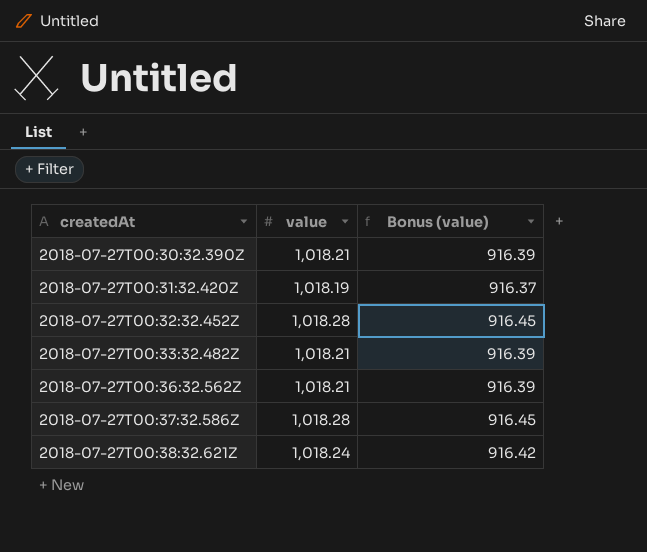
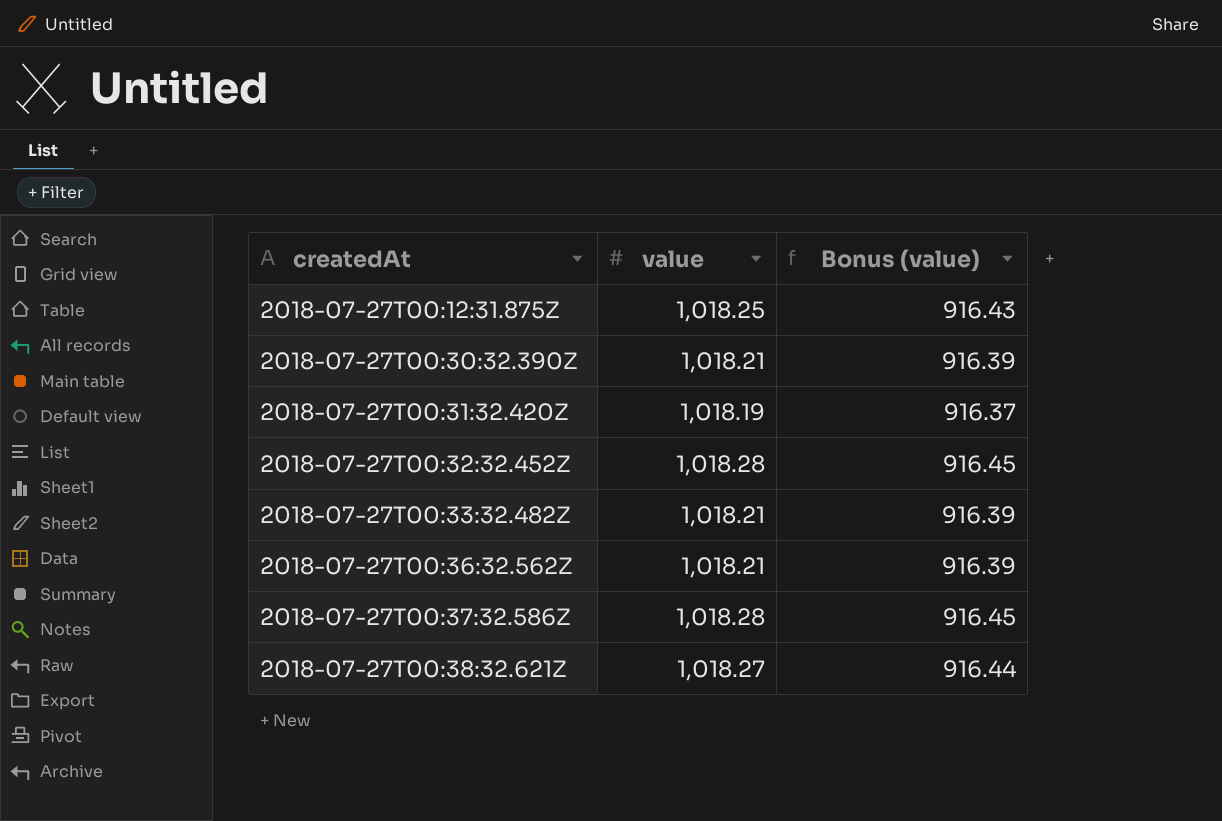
row 2018-07-27T00:12:31.875Z: none -> 1,018.25 | 916.43
2018-07-27T00:38:32.621Z | value: 1,018.24 -> 1,018.27
2018-07-27T00:38:32.621Z | Bonus (value): 916.42 -> 916.44

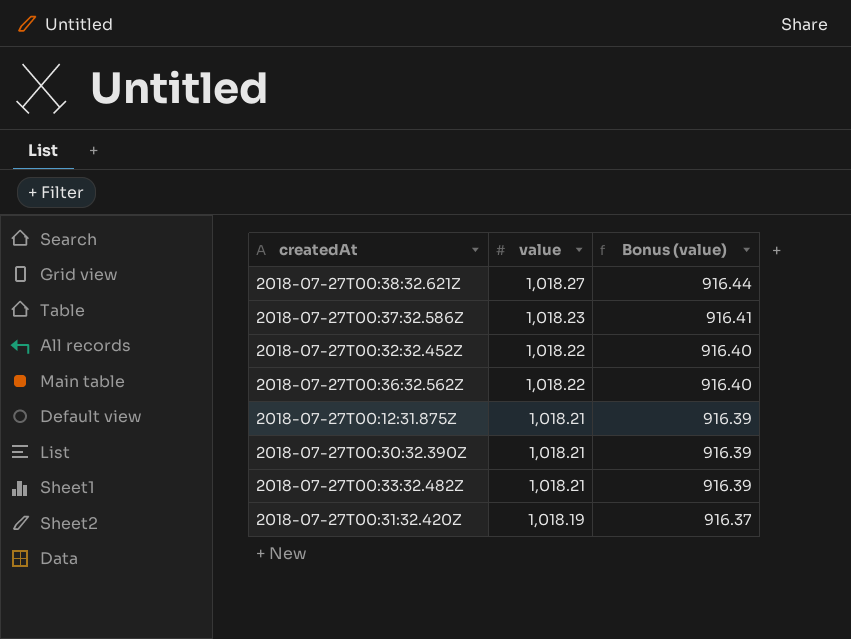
row order: createdAt ascending -> value descending
2018-07-27T00:37:32.586Z | value: 1,018.28 -> 1,018.23
2018-07-27T00:37:32.586Z | Bonus (value): 916.45 -> 916.41
2018-07-27T00:32:32.452Z | value: 1,018.28 -> 1,018.22
2018-07-27T00:32:32.452Z | Bonus (value): 916.45 -> 916.40
2018-07-27T00:36:32.562Z | value: 1,018.21 -> 1,018.22
2018-07-27T00:36:32.562Z | Bonus (value): 916.39 -> 916.40
2018-07-27T00:12:31.875Z | value: 1,018.25 -> 1,018.21
2018-07-27T00:12:31.875Z | Bonus (value): 916.43 -> 916.39

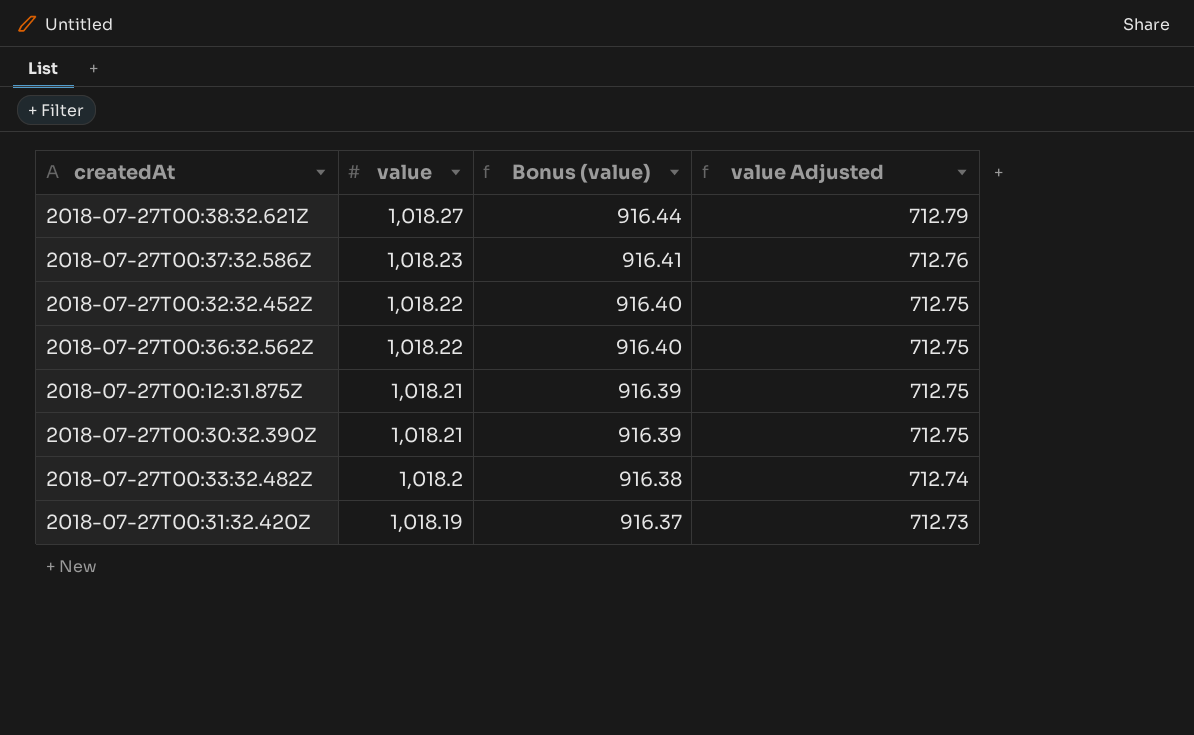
column value Adjusted | formula: none -> [value] * 0.7
2018-07-27T00:33:32.482Z | value: 1,018.21 -> 1,018.2
2018-07-27T00:33:32.482Z | Bonus (value): 916.39 -> 916.38

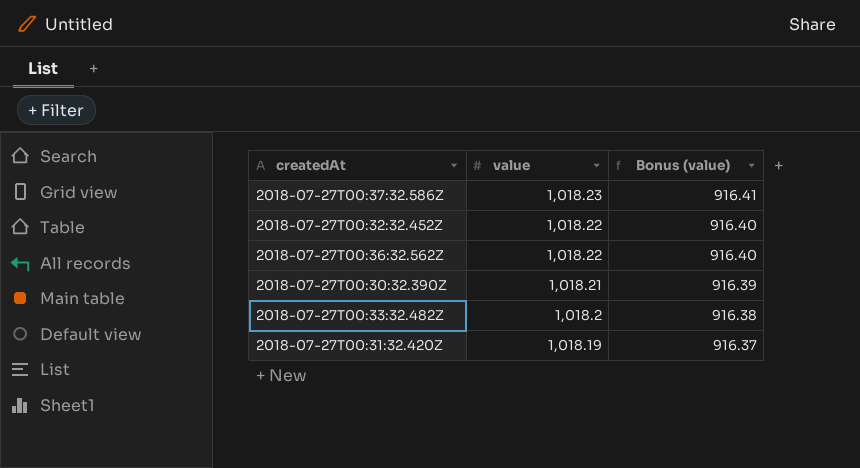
column value Adjusted | formula: [value] * 0.7 -> none
row 2018-07-27T00:38:32.621Z: 1,018.27 | 916.44 | 712.79 -> none
row 2018-07-27T00:12:31.875Z: 1,018.21 | 916.39 | 712.75 -> none

